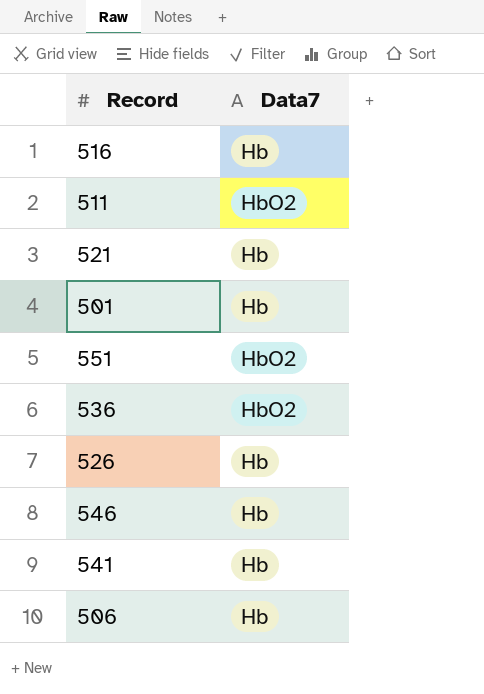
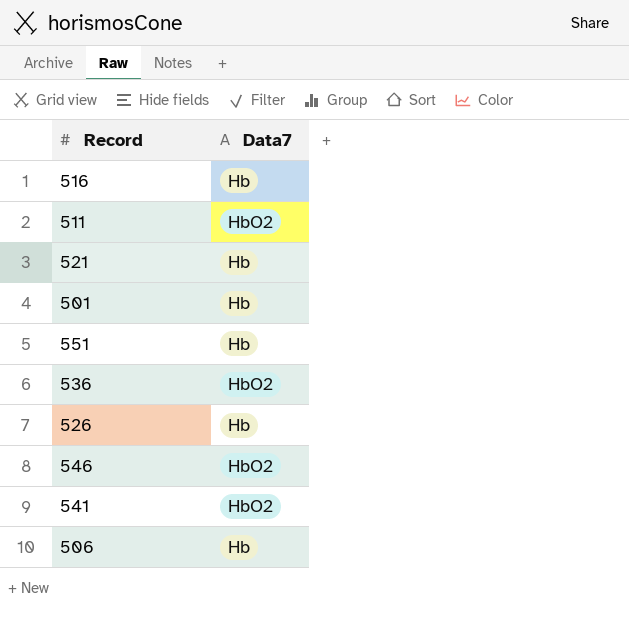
551 | Data7: HbO2 -> Hb
546 | Data7: Hb -> HbO2
541 | Data7: Hb -> HbO2

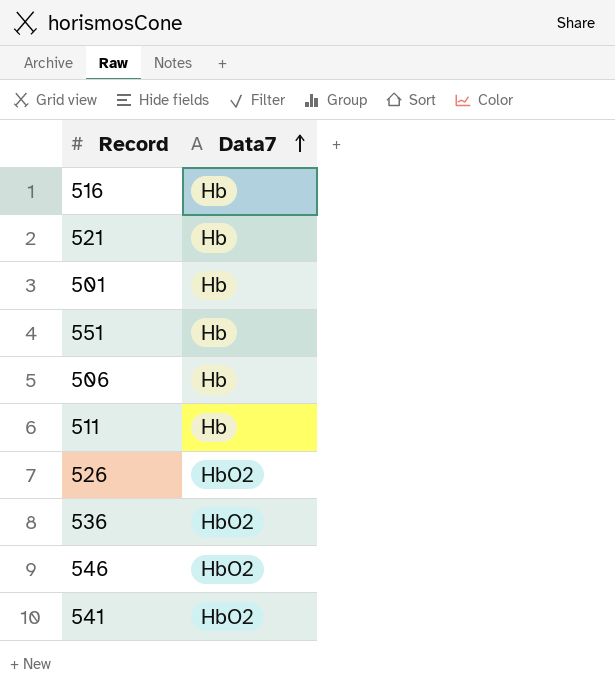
row order: none -> Data7 ascending
511 | Data7: HbO2 -> Hb
526 | Data7: Hb -> HbO2

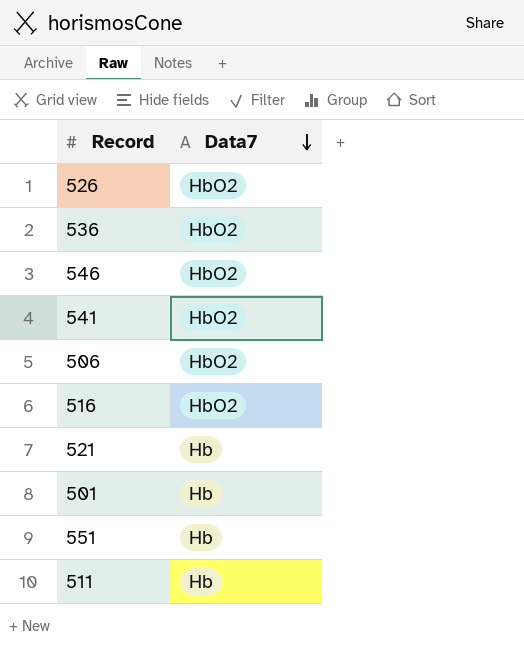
row order: Data7 ascending -> Data7 descending
506 | Data7: Hb -> HbO2
516 | Data7: Hb -> HbO2

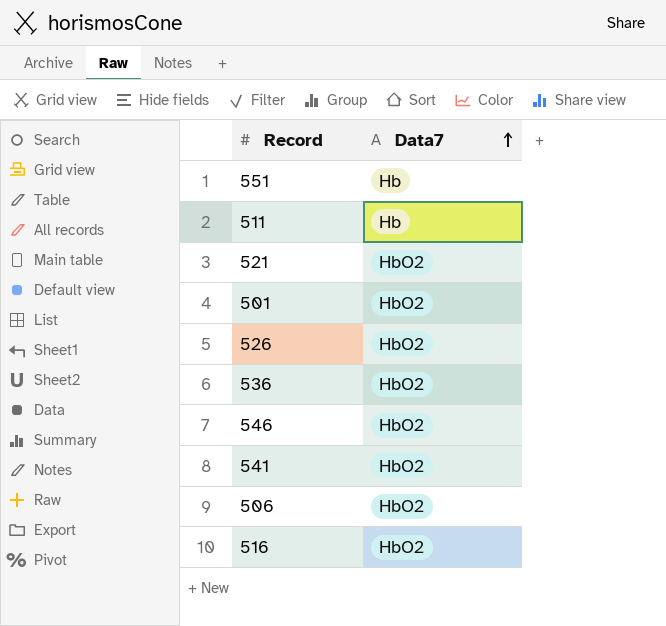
row order: Data7 descending -> Data7 ascending
521 | Data7: Hb -> HbO2
501 | Data7: Hb -> HbO2

